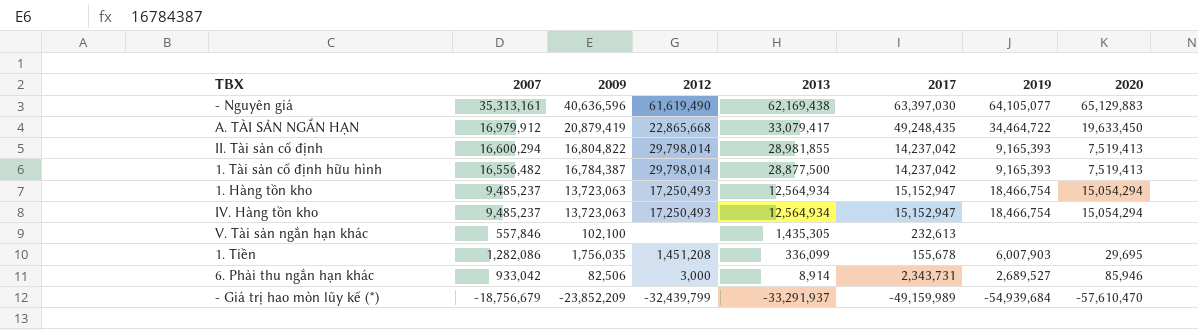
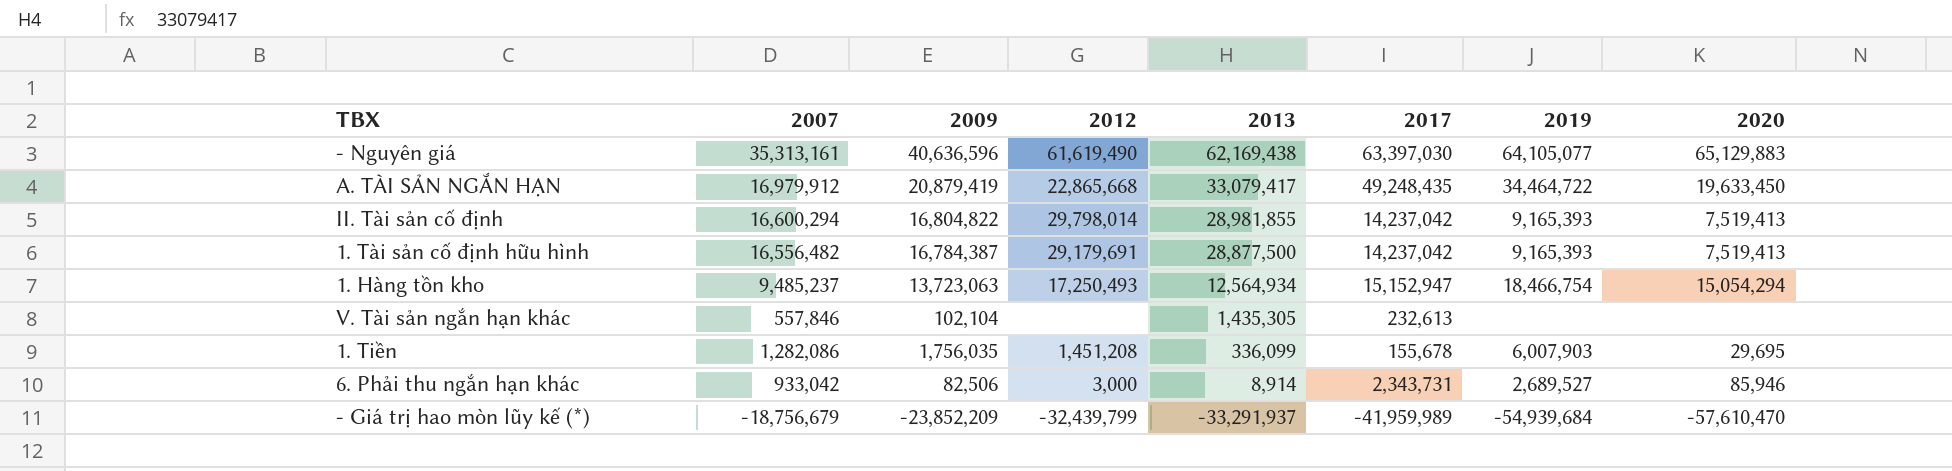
row IV. Hàng tồn kho: 9,485,237 | 13,723,063 | 17,250,493 | 12,564,934 | 15,152,947 | 18,466,754 | 15,054,294 -> none
1. Tài sản cố định hữu hình | 2012: 29,798,014 -> 29,179,691
V. Tài sản ngắn hạn khác | 2009: 102,100 -> 102,104
- Giá trị hao mòn lũy kế (*) | 2017: -49,159,989 -> -41,959,989

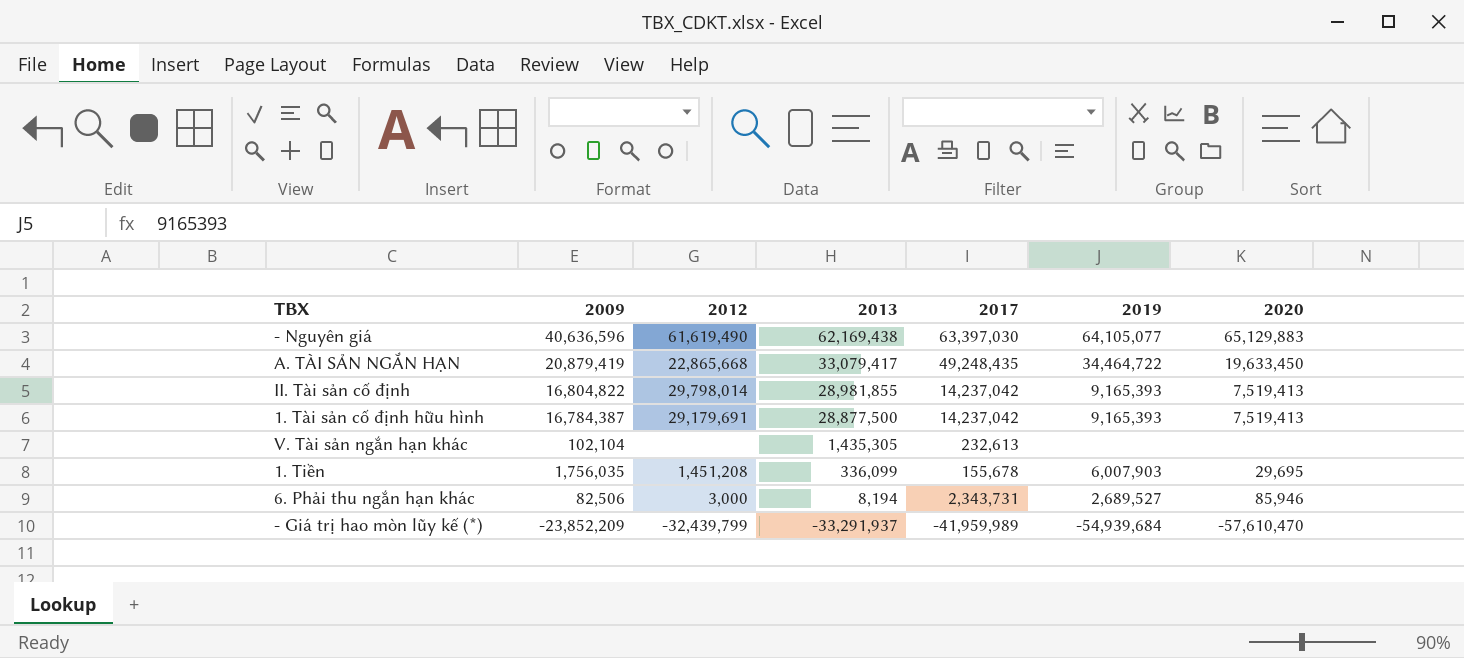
column 2007 | position: 2 -> none
row 1. Hàng tồn kho: 9,485,237 | 13,723,063 | 17,250,493 | 12,564,934 | 15,152,947 | 18,466,754 | 15,054,294 -> none
6. Phải thu ngắn hạn khác | 2013: 8,914 -> 8,194

